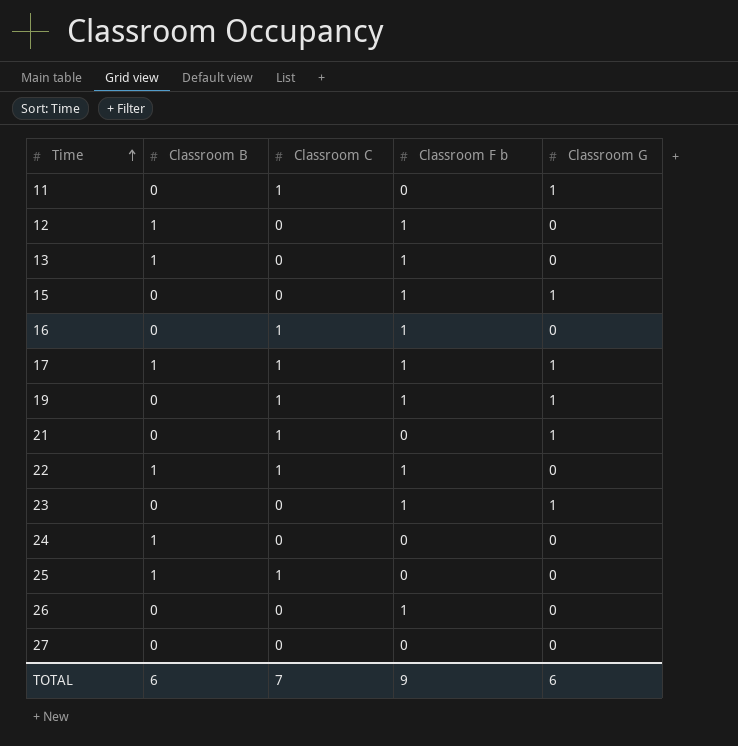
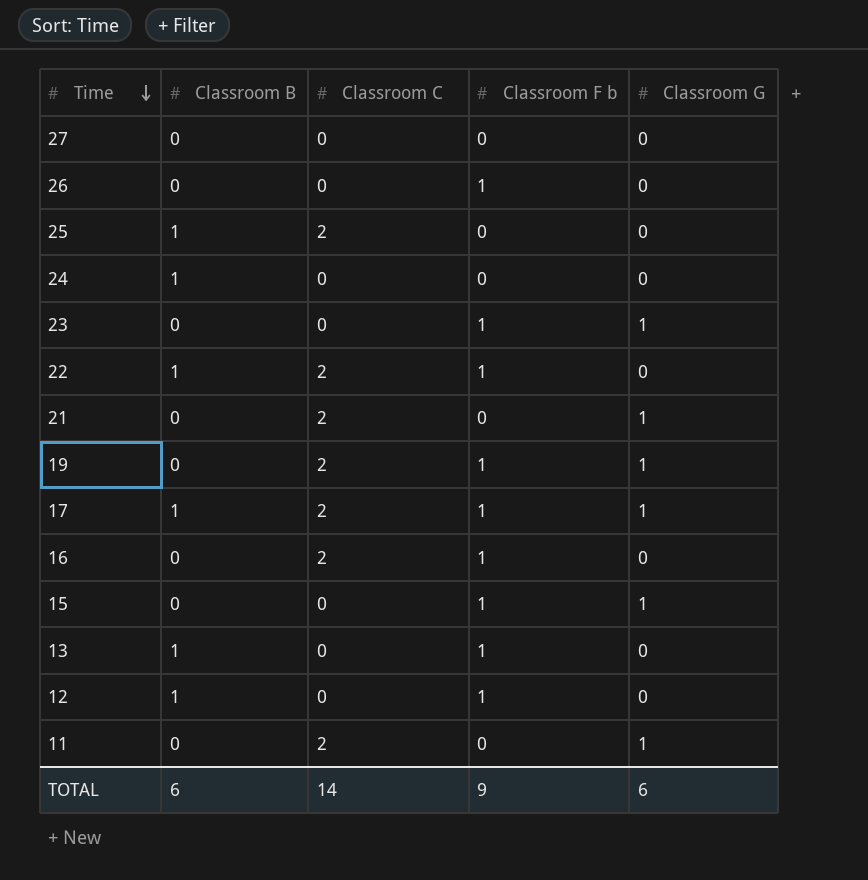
row order: Time ascending -> Time descending
25 | Classroom C: 1 -> 2
22 | Classroom C: 1 -> 2
21 | Classroom C: 1 -> 2
19 | Classroom C: 1 -> 2
17 | Classroom C: 1 -> 2
16 | Classroom C: 1 -> 2
11 | Classroom C: 1 -> 2
TOTAL | Classroom C: 7 -> 14

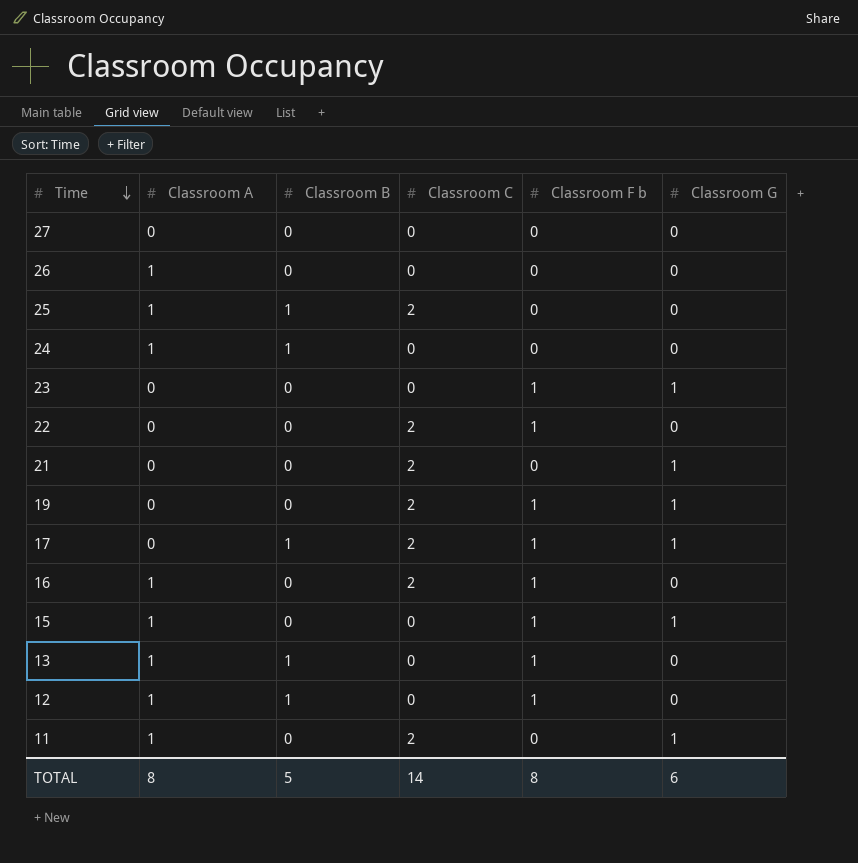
column Classroom A | position: none -> 2
26 | Classroom F b: 1 -> 0
22 | Classroom B: 1 -> 0
TOTAL | Classroom B: 6 -> 5
TOTAL | Classroom F b: 9 -> 8

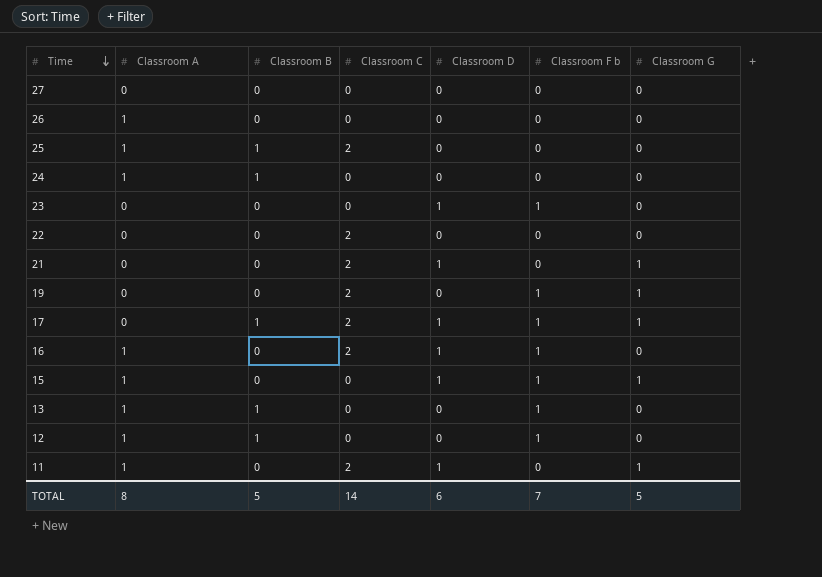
column Classroom D | position: none -> 5
23 | Classroom G: 1 -> 0
22 | Classroom F b: 1 -> 0
TOTAL | Classroom F b: 8 -> 7
TOTAL | Classroom G: 6 -> 5

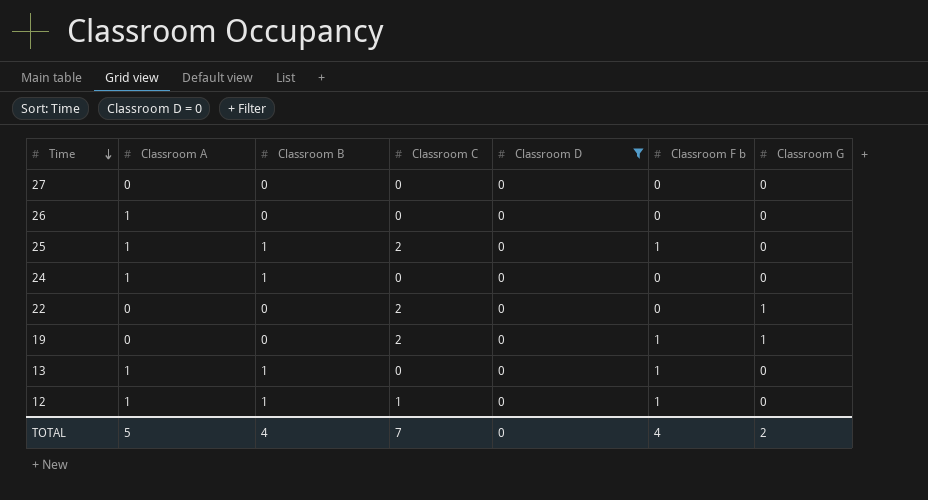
filter: none -> Classroom D = 0
25 | Classroom F b: 0 -> 1
22 | Classroom G: 0 -> 1
12 | Classroom C: 0 -> 1
TOTAL | Classroom A: 8 -> 5
TOTAL | Classroom B: 5 -> 4
TOTAL | Classroom C: 14 -> 7
TOTAL | Classroom D: 6 -> 0
TOTAL | Classroom F b: 7 -> 4
TOTAL | Classroom G: 5 -> 2

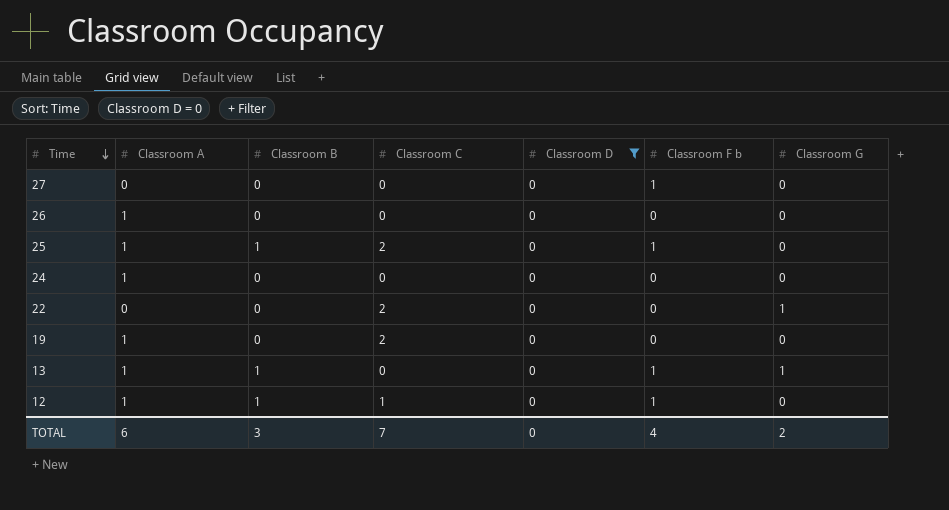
27 | Classroom F b: 0 -> 1
24 | Classroom B: 1 -> 0
19 | Classroom A: 0 -> 1
19 | Classroom F b: 1 -> 0
19 | Classroom G: 1 -> 0
13 | Classroom G: 0 -> 1
TOTAL | Classroom A: 5 -> 6
TOTAL | Classroom B: 4 -> 3

